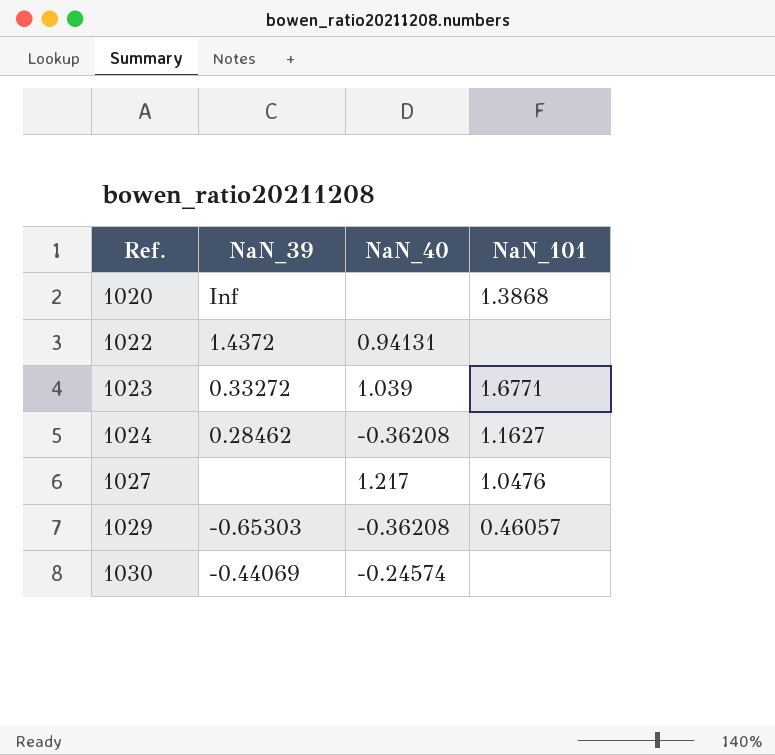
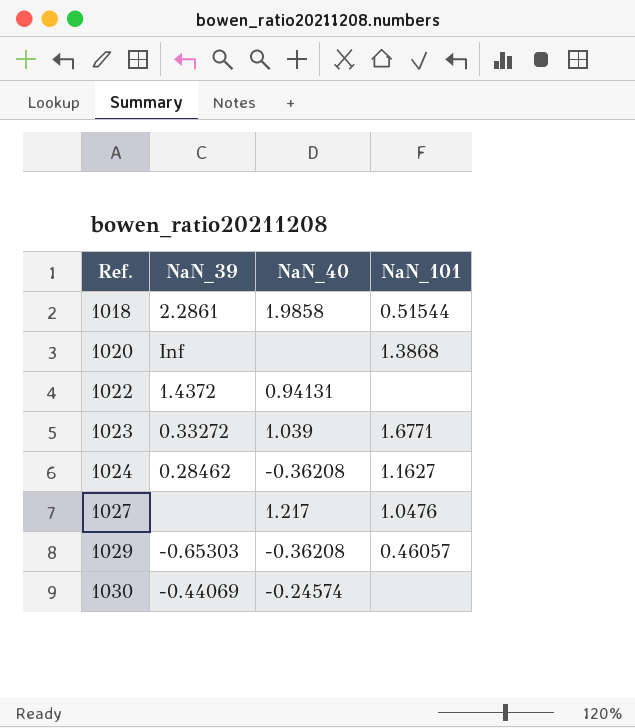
row 1018: none -> 2.2861 | 1.9858 | 0.51544

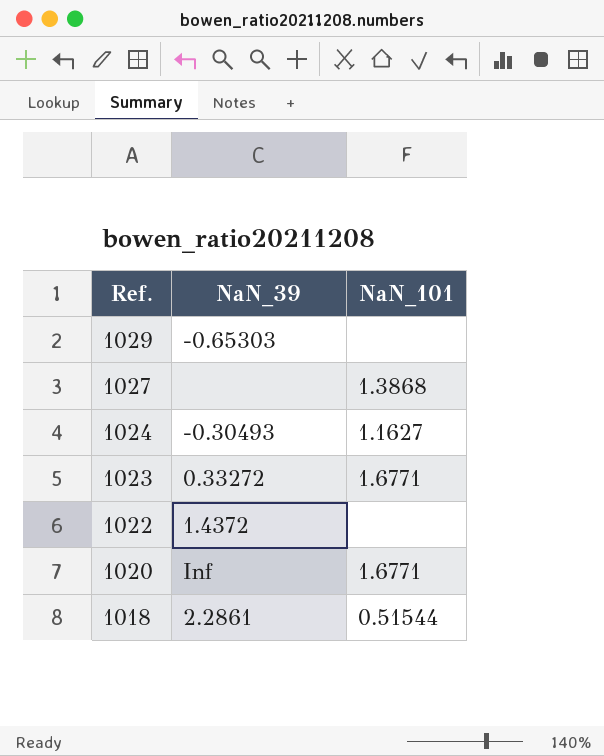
row order: Ref. ascending -> Ref. descending
column NaN_40 | position: 3 -> none
row 1030: -0.44069 | -0.24574 | none -> none
1029 | NaN_101: 0.46057 -> none
1027 | NaN_101: 1.0476 -> 1.3868
1024 | NaN_39: 0.28462 -> -0.30493
1020 | NaN_101: 1.3868 -> 1.6771

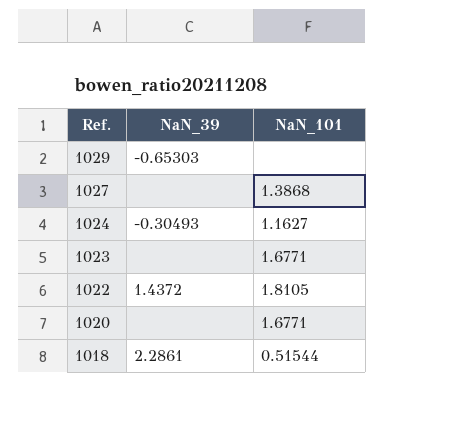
1023 | NaN_39: 0.33272 -> none
1022 | NaN_101: none -> 1.8105
1020 | NaN_39: Inf -> none

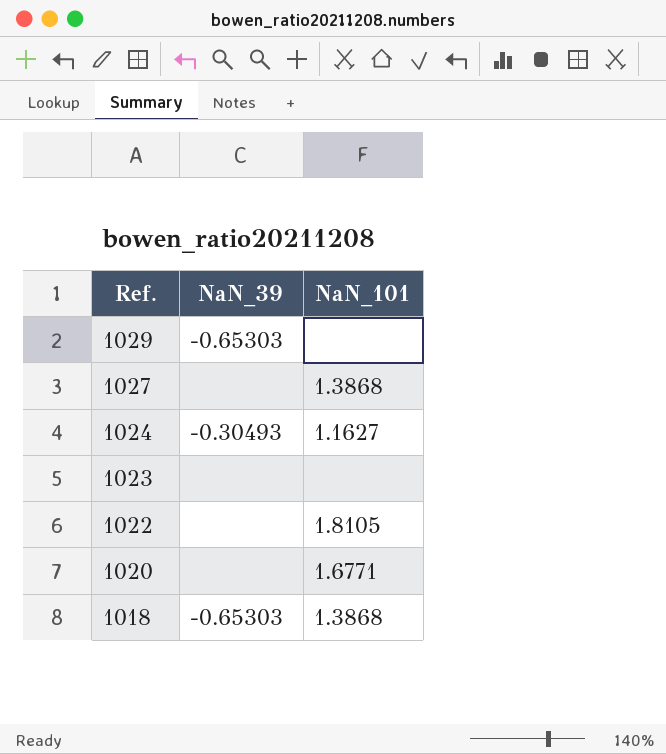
1023 | NaN_101: 1.6771 -> none
1022 | NaN_39: 1.4372 -> none
1018 | NaN_39: 2.2861 -> -0.65303
1018 | NaN_101: 0.51544 -> 1.3868

